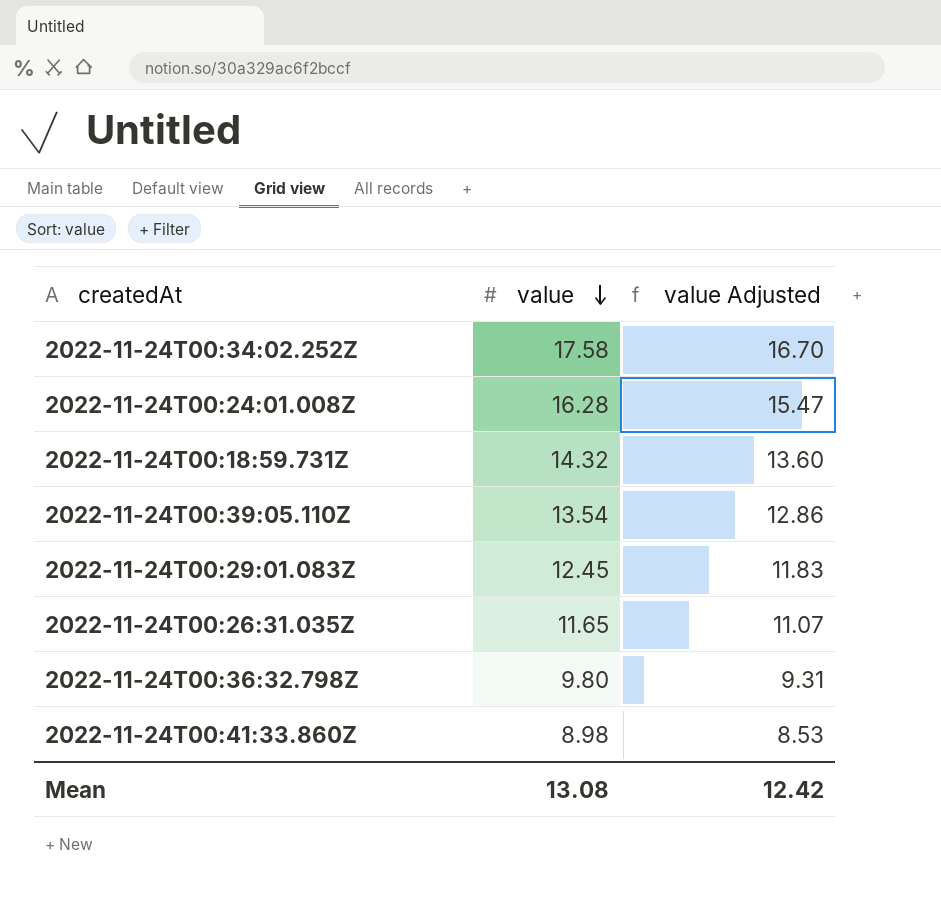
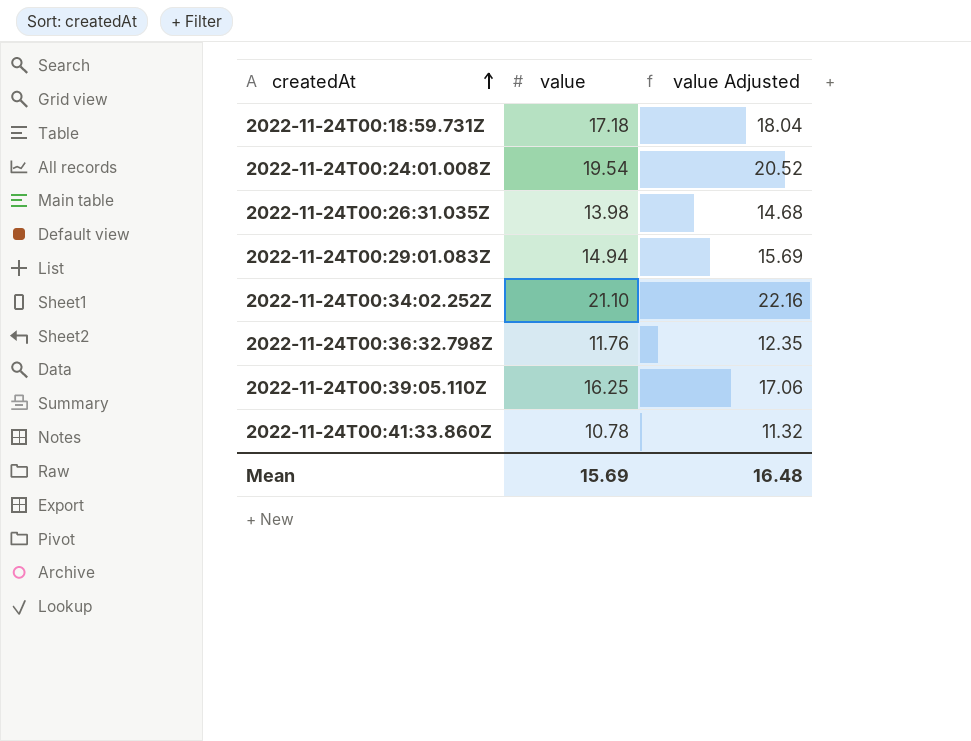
row order: value descending -> createdAt ascending
column value Adjusted | formula: [value] * 0.95 -> [value] * 1.05
2022-11-24T00:18:59.731Z | value: 14.32 -> 17.18
2022-11-24T00:24:01.008Z | value: 16.28 -> 19.54
2022-11-24T00:26:31.035Z | value: 11.65 -> 13.98
2022-11-24T00:29:01.083Z | value: 12.45 -> 14.94
2022-11-24T00:34:02.252Z | value: 17.58 -> 21.10
2022-11-24T00:36:32.798Z | value: 9.80 -> 11.76
2022-11-24T00:39:05.110Z | value: 13.54 -> 16.25
2022-11-24T00:41:33.860Z | value: 8.98 -> 10.78
Mean | value: 13.08 -> 15.69
Mean | value Adjusted: 12.42 -> 16.48

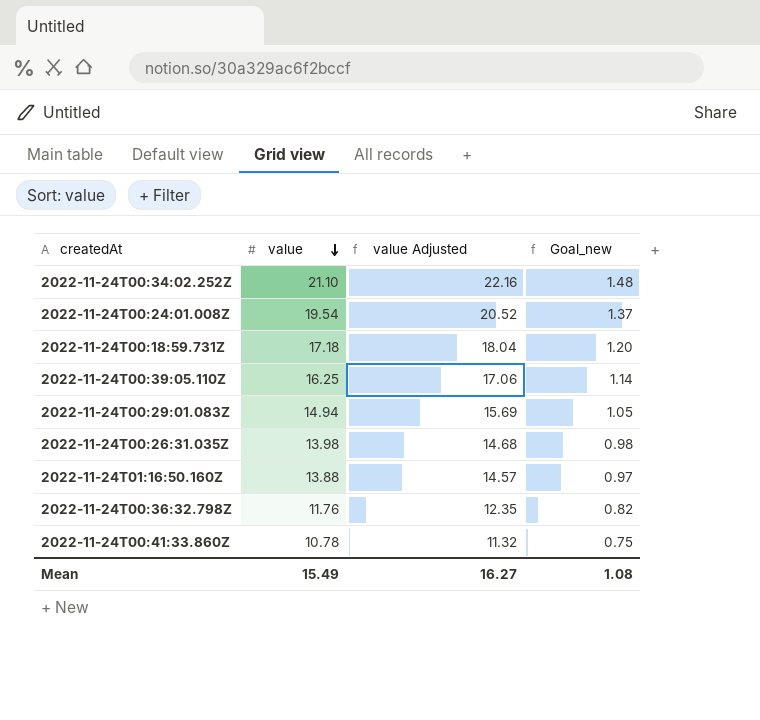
row order: createdAt ascending -> value descending
column Goal_new | formula: none -> [value] * 0.07
row 2022-11-24T01:16:50.160Z: none -> 13.88 | 14.57 | 0.97
Mean | value: 15.69 -> 15.49
Mean | value Adjusted: 16.48 -> 16.27

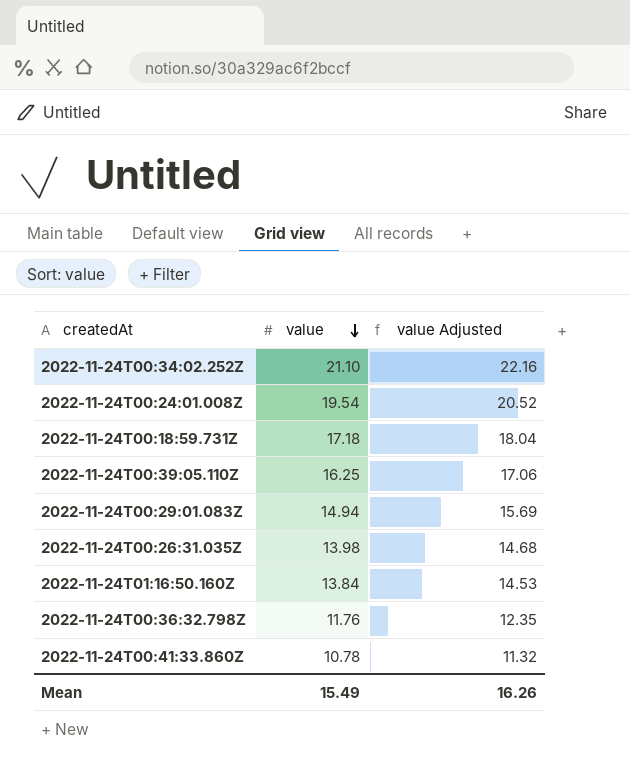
column Goal_new | formula: [value] * 0.07 -> none
2022-11-24T01:16:50.160Z | value: 13.88 -> 13.84
2022-11-24T01:16:50.160Z | value Adjusted: 14.57 -> 14.53
Mean | value Adjusted: 16.27 -> 16.26

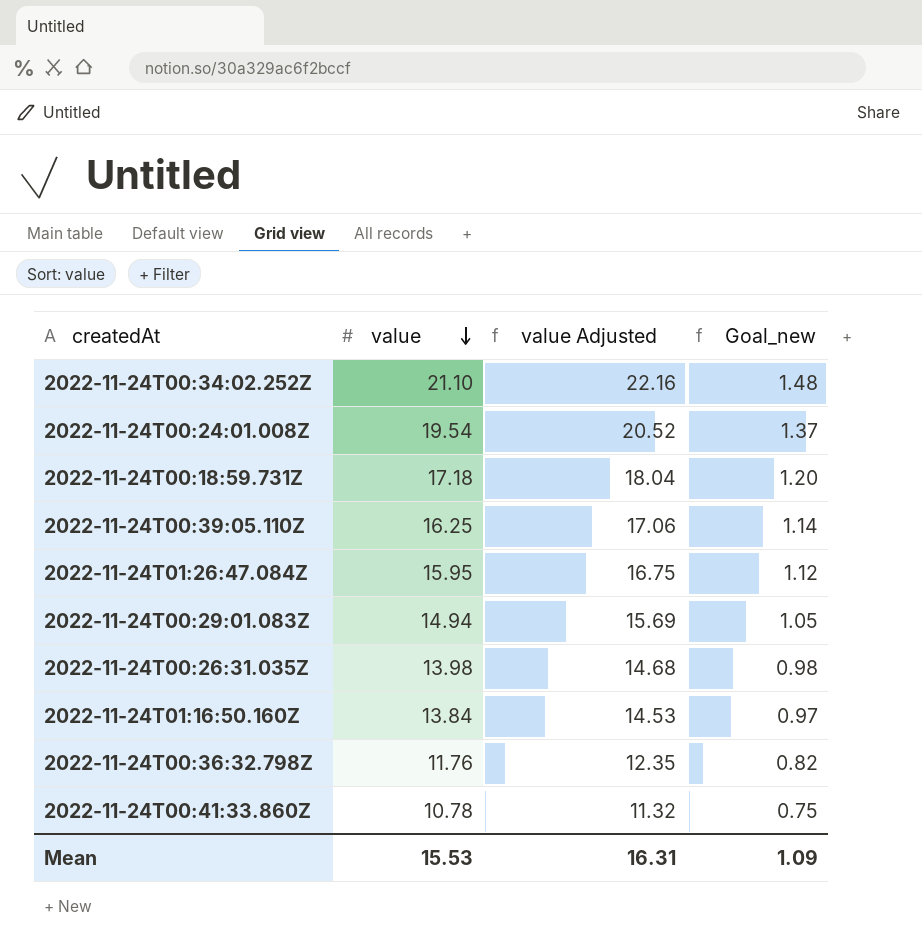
column Goal_new | formula: none -> [value] * 0.07
row 2022-11-24T01:26:47.084Z: none -> 15.95 | 16.75 | 1.12
Mean | value: 15.49 -> 15.53
Mean | value Adjusted: 16.26 -> 16.31

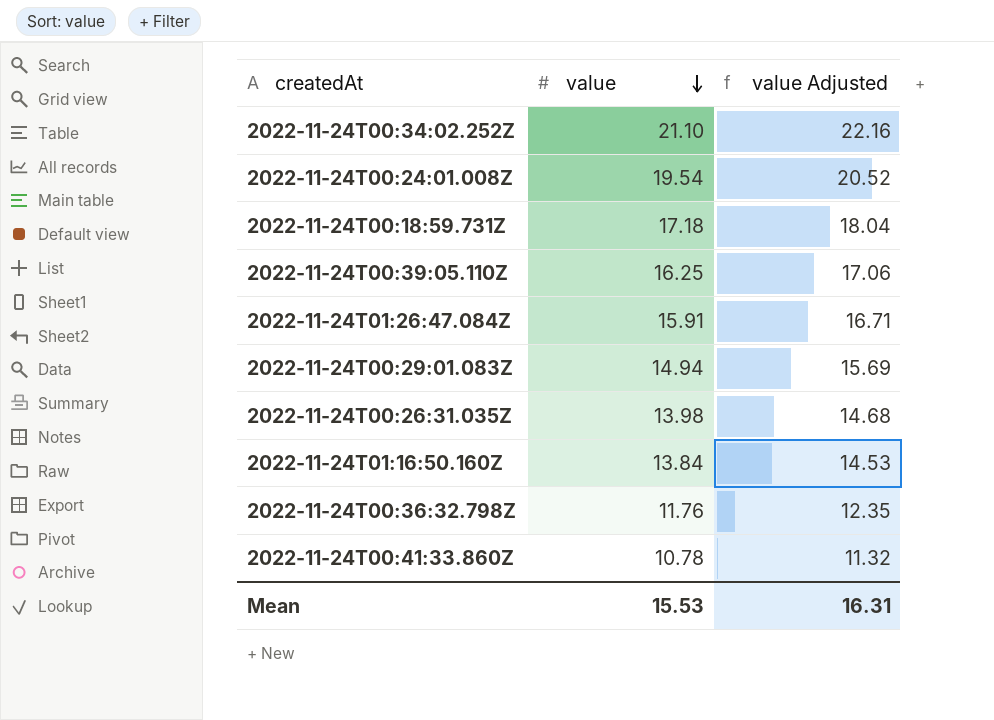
column Goal_new | formula: [value] * 0.07 -> none
2022-11-24T01:26:47.084Z | value: 15.95 -> 15.91
2022-11-24T01:26:47.084Z | value Adjusted: 16.75 -> 16.71

